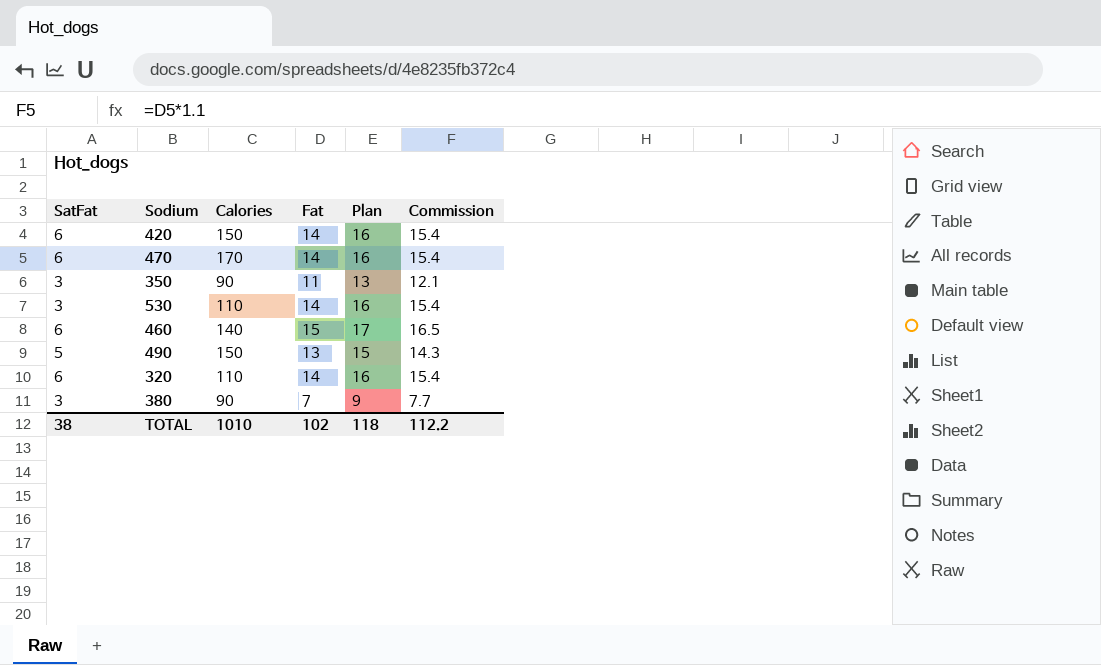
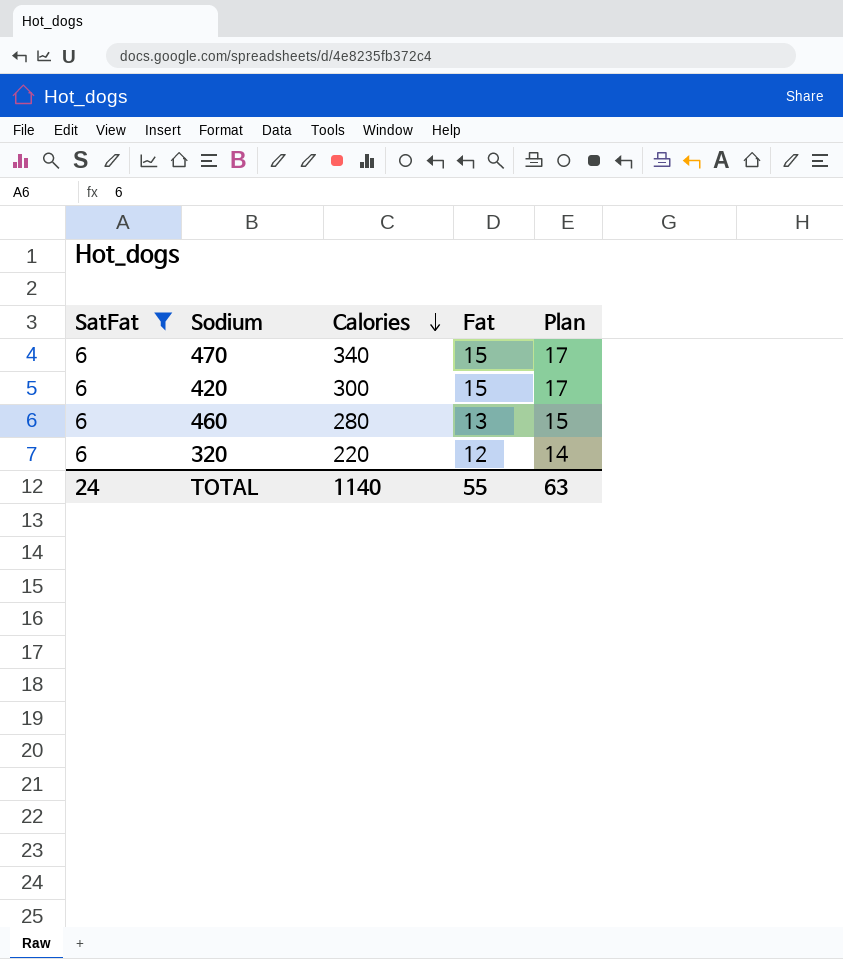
filter: none -> SatFat = 6
row order: none -> Calories descending
column Commission | formula: [Fat] * 1.1 -> none
470 | Calories: 170 -> 340
470 | Fat: 14 -> 15
470 | Plan: 16 -> 17
420 | Calories: 150 -> 300
420 | Fat: 14 -> 15
420 | Plan: 16 -> 17
460 | Calories: 140 -> 280
460 | Fat: 15 -> 13
460 | Plan: 17 -> 15
320 | Calories: 110 -> 220
320 | Fat: 14 -> 12
320 | Plan: 16 -> 14
TOTAL | SatFat: 38 -> 24
TOTAL | Calories: 1010 -> 1140
TOTAL | Fat: 102 -> 55
TOTAL | Plan: 118 -> 63

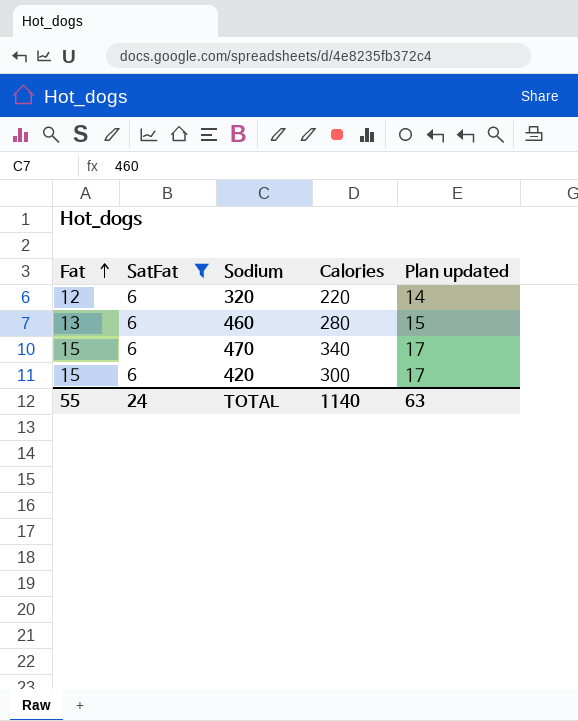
row order: Calories descending -> Fat ascending
column Fat | position: 4 -> 1
column name: Plan -> Plan updated

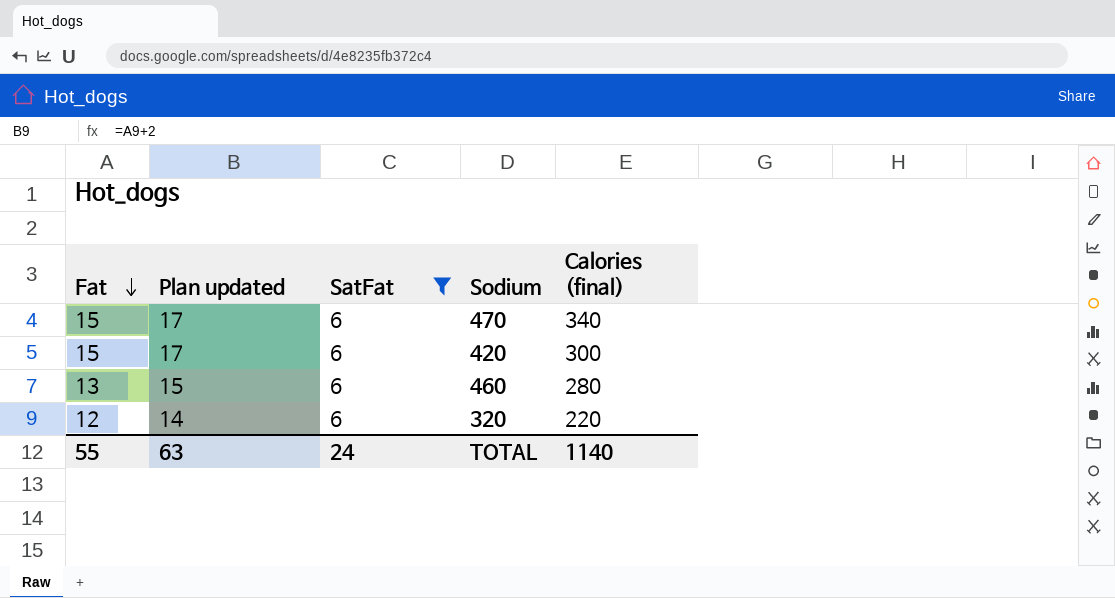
row order: Fat ascending -> Fat descending
column Plan updated | position: 5 -> 2
column name: Calories -> Calories (final)

